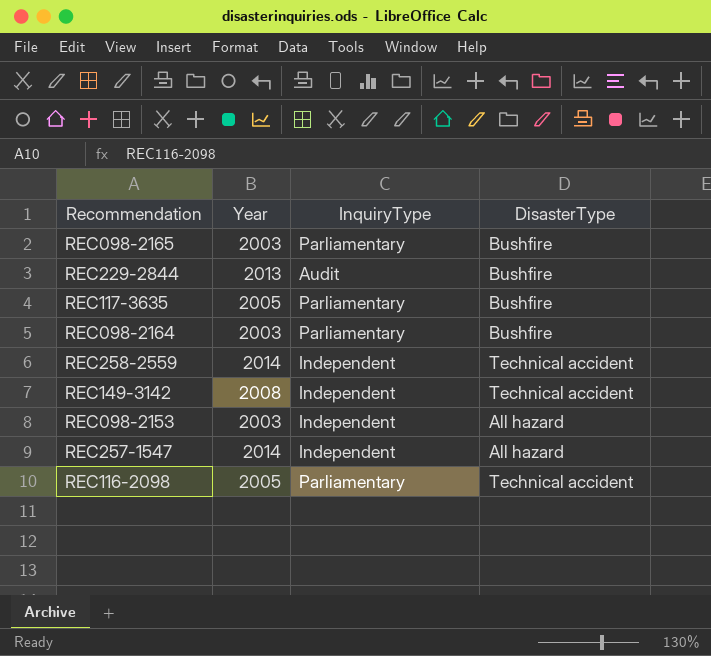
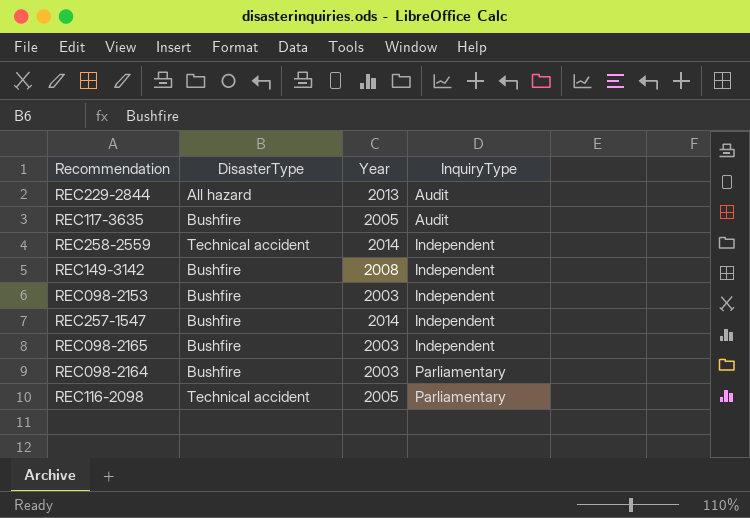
row order: none -> InquiryType ascending
column DisasterType | position: 4 -> 2
REC229-2844 | DisasterType: Bushfire -> All hazard
REC117-3635 | InquiryType: Parliamentary -> Audit
REC149-3142 | DisasterType: Technical accident -> Bushfire
REC098-2153 | DisasterType: All hazard -> Bushfire
REC257-1547 | DisasterType: All hazard -> Bushfire
REC098-2165 | InquiryType: Parliamentary -> Independent

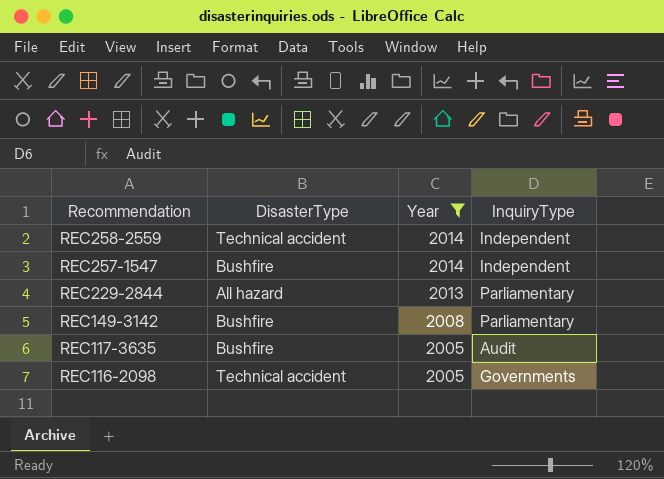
filter: none -> Year != 2003
row order: InquiryType ascending -> Recommendation descending
REC229-2844 | InquiryType: Audit -> Parliamentary
REC149-3142 | InquiryType: Independent -> Parliamentary
REC116-2098 | InquiryType: Parliamentary -> Governments

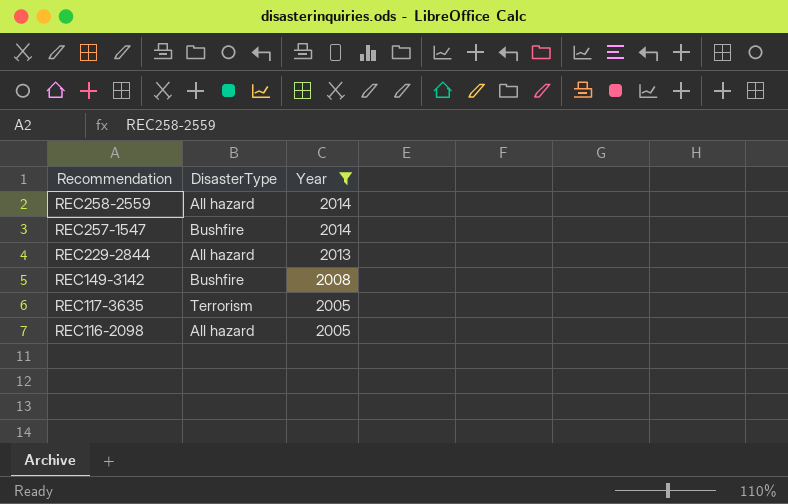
column InquiryType | position: 4 -> none
REC258-2559 | DisasterType: Technical accident -> All hazard
REC117-3635 | DisasterType: Bushfire -> Terrorism
REC116-2098 | DisasterType: Technical accident -> All hazard

